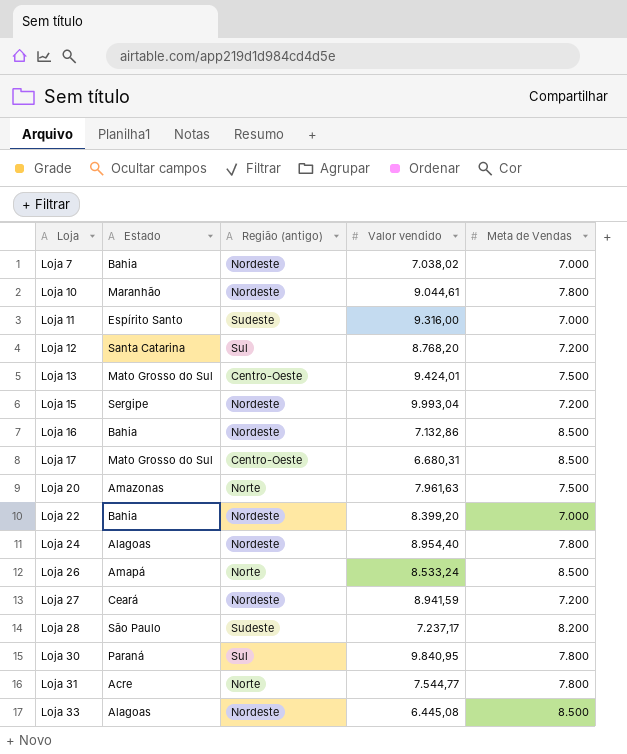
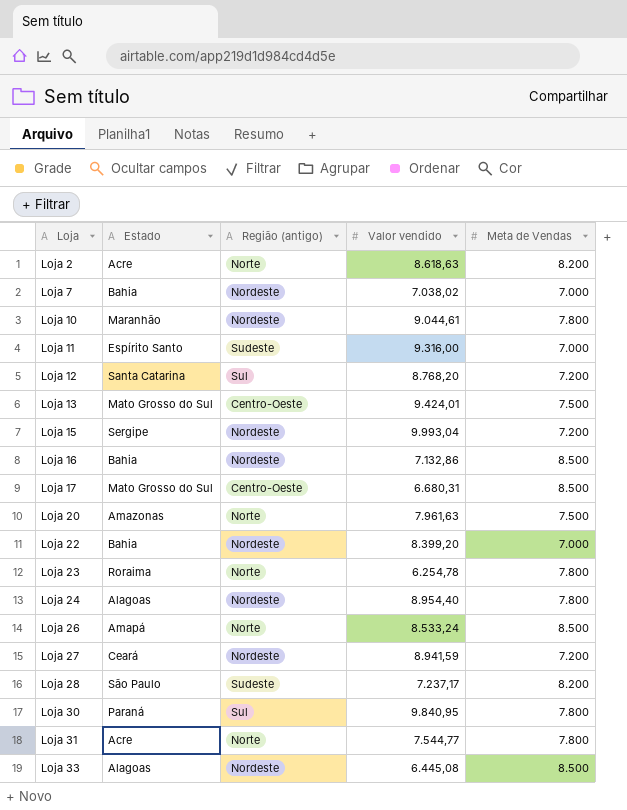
row Loja 2: none -> Acre | Norte | 8.618,63 | 8.200
row Loja 23: none -> Roraima | Norte | 6.254,78 | 7.800

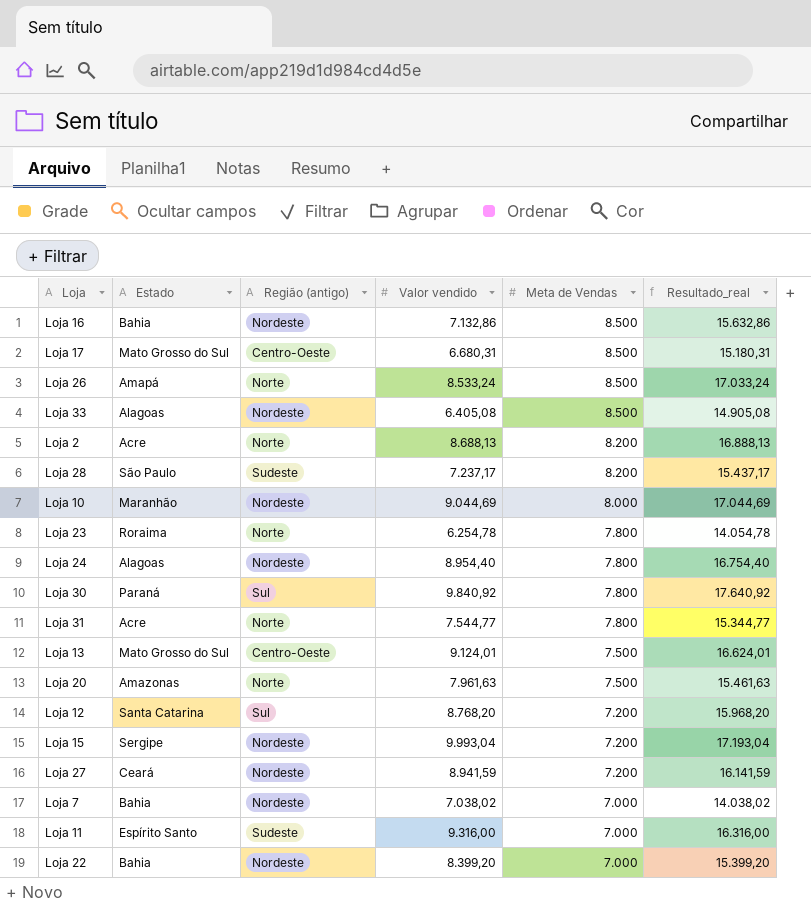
row order: Loja ascending -> Meta de Vendas descending
column Resultado_real | formula: none -> [Valor vendido] + [Meta de Vendas]
Loja 33 | Valor vendido: 6.445,08 -> 6.405,08
Loja 2 | Valor vendido: 8.618,63 -> 8.688,13
Loja 10 | Valor vendido: 9.044,61 -> 9.044,69
Loja 10 | Meta de Vendas: 7.800 -> 8.000
Loja 30 | Valor vendido: 9.840,95 -> 9.840,92
Loja 13 | Valor vendido: 9.424,01 -> 9.124,01

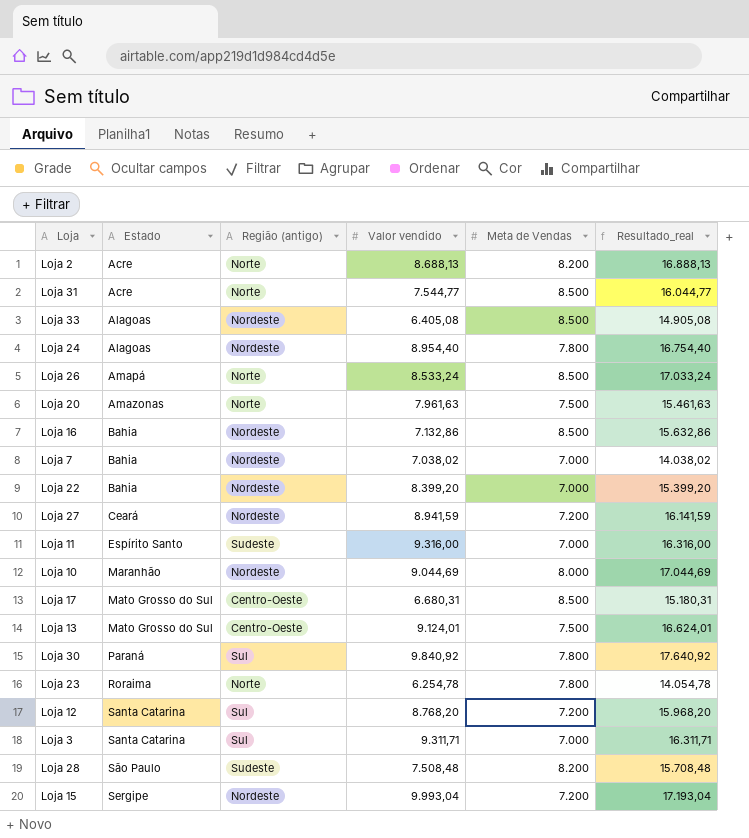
row order: Meta de Vendas descending -> Estado ascending
Loja 31 | Meta de Vendas: 7.800 -> 8.500
Loja 31 | Resultado_real: 15.344,77 -> 16.044,77
row Loja 3: none -> Santa Catarina | Sul | 9.311,71 | 7.000 | 16.311,71
Loja 28 | Valor vendido: 7.237,17 -> 7.508,48
Loja 28 | Resultado_real: 15.437,17 -> 15.708,48

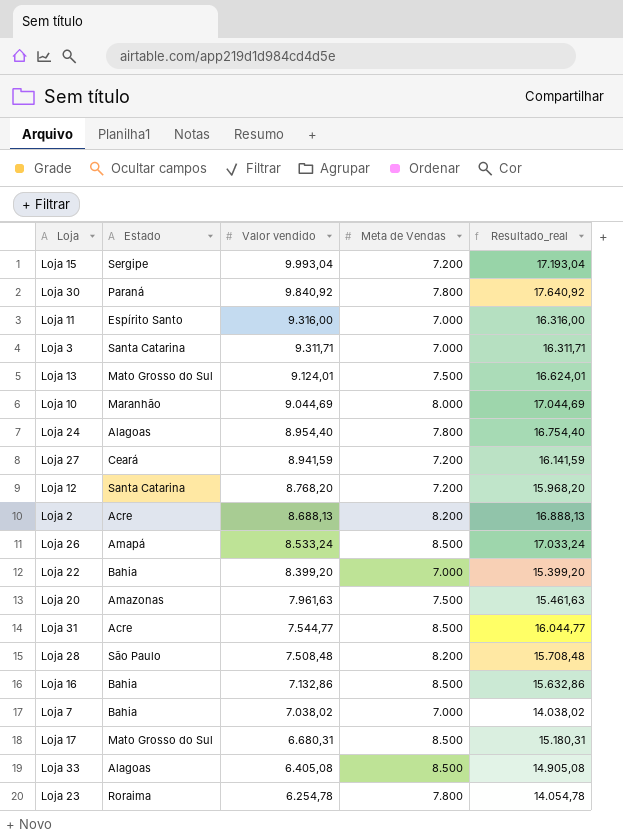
row order: Estado ascending -> Valor vendido descending
column Região (antigo) | position: 3 -> none

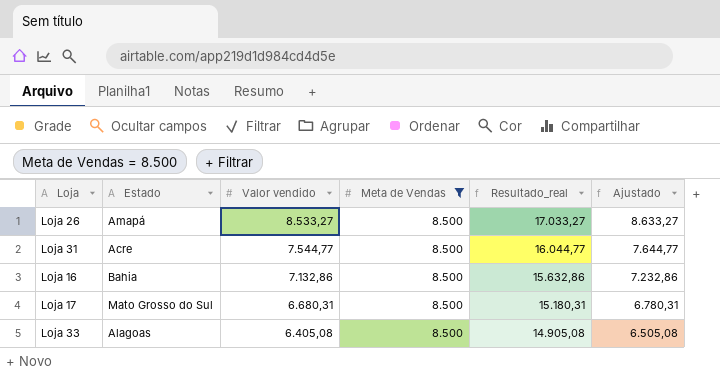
filter: none -> Meta de Vendas = 8.500
column Ajustado | formula: none -> [Valor vendido] + 100
Loja 26 | Valor vendido: 8.533,24 -> 8.533,27
Loja 26 | Resultado_real: 17.033,24 -> 17.033,27

